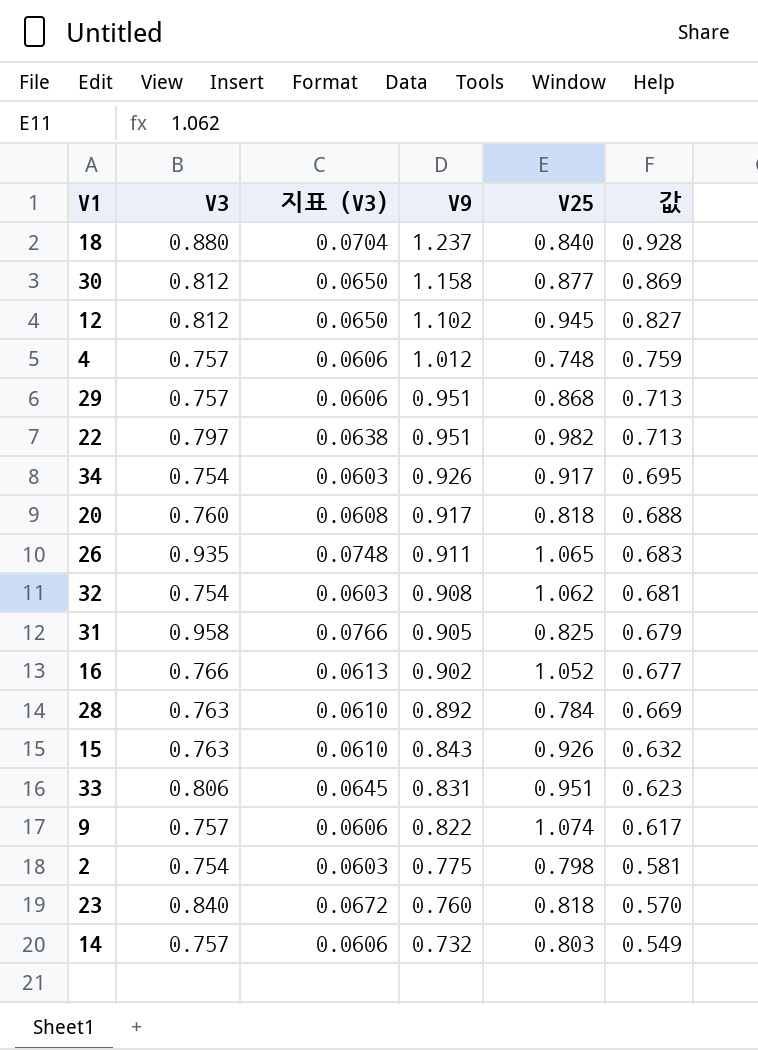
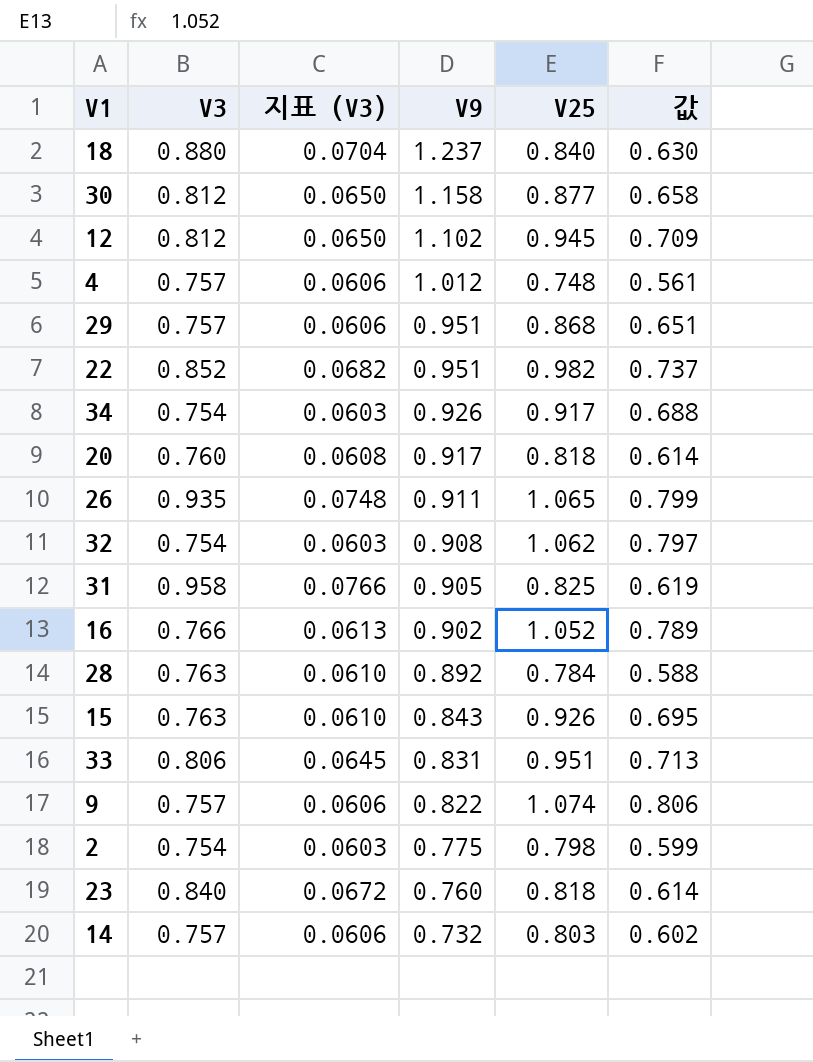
column 값 | formula: [V9] * 0.75 -> [V25] * 0.75
22 | V3: 0.797 -> 0.852
22 | 지표 (V3): 0.0638 -> 0.0682

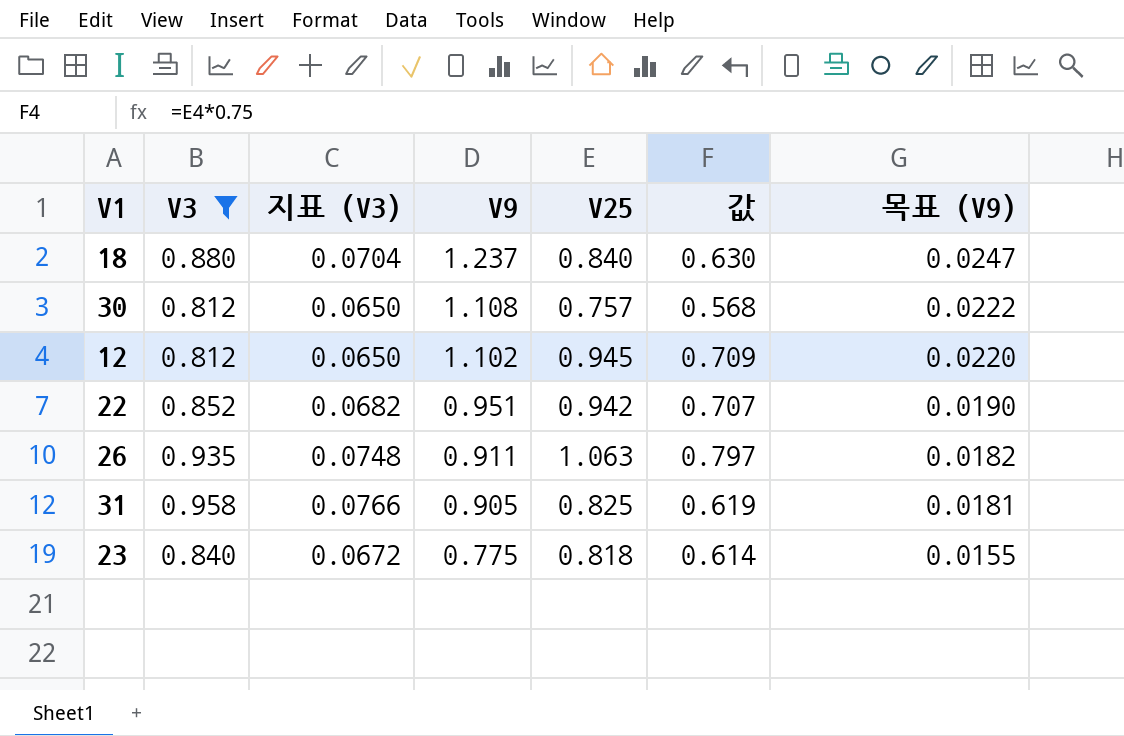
filter: none -> V3 >= 0.812
column 목표 (V9) | formula: none -> [V9] * 0.02
30 | V9: 1.158 -> 1.108
30 | V25: 0.877 -> 0.757
30 | 값: 0.658 -> 0.568
22 | V25: 0.982 -> 0.942
22 | 값: 0.737 -> 0.707
26 | V25: 1.065 -> 1.063
26 | 값: 0.799 -> 0.797
23 | V9: 0.760 -> 0.775

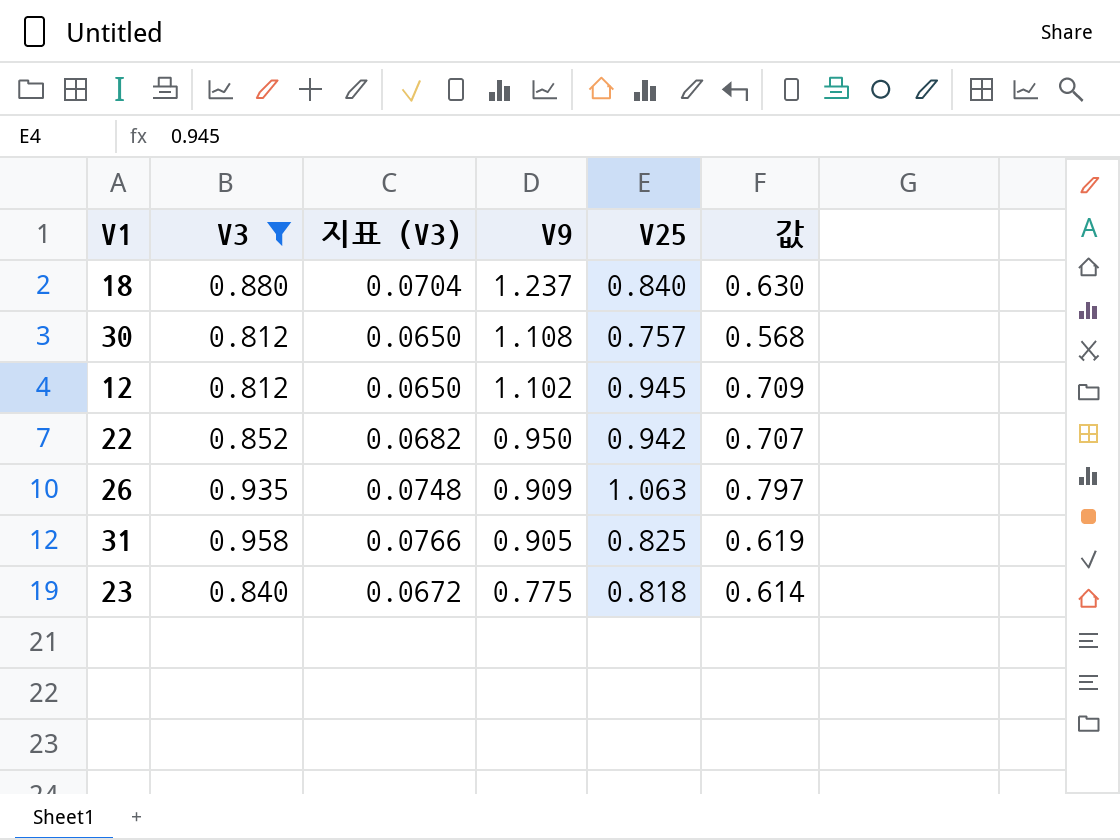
column 목표 (V9) | formula: [V9] * 0.02 -> none
22 | V9: 0.951 -> 0.950
26 | V9: 0.911 -> 0.909

